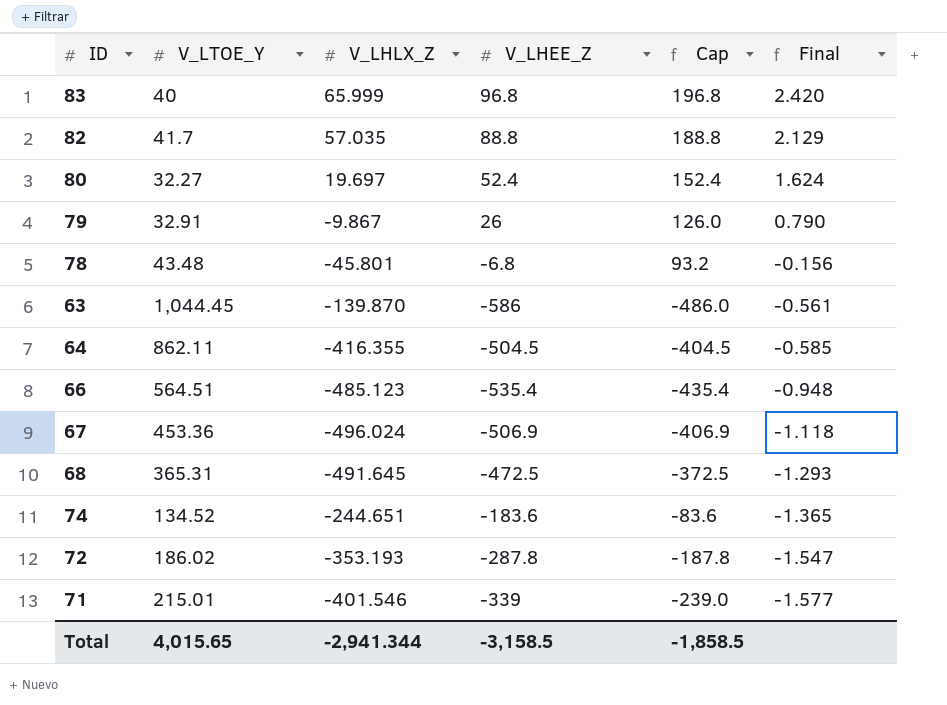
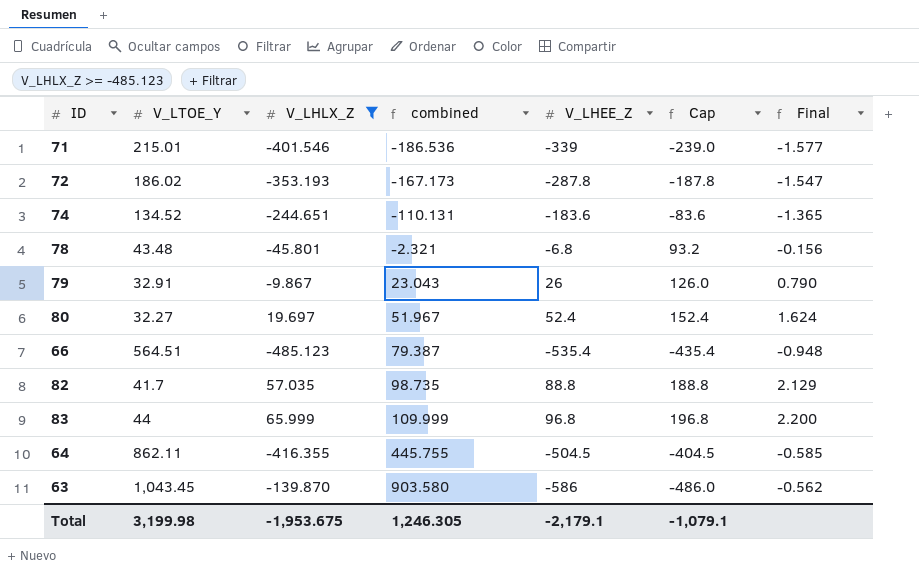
filter: none -> V_LHLX_Z >= -485.123
row order: Final descending -> combined ascending
column combined | formula: none -> [V_LTOE_Y] + [V_LHLX_Z]
83 | V_LTOE_Y: 40 -> 44
83 | Final: 2.420 -> 2.200
63 | V_LTOE_Y: 1,044.45 -> 1,043.45
63 | Final: -0.561 -> -0.562
Total | V_LTOE_Y: 4,015.65 -> 3,199.98
Total | V_LHLX_Z: -2,941.344 -> -1,953.675
Total | V_LHEE_Z: -3,158.5 -> -2,179.1
Total | Cap: -1,858.5 -> -1,079.1

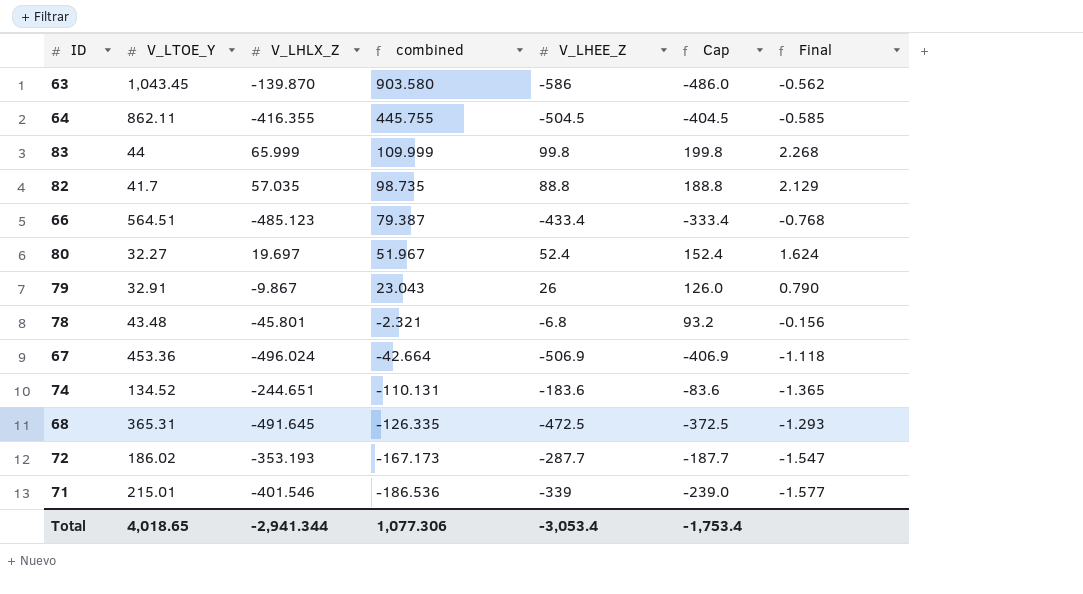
filter: V_LHLX_Z >= -485.123 -> none
row order: combined ascending -> combined descending
83 | V_LHEE_Z: 96.8 -> 99.8
83 | Cap: 196.8 -> 199.8
83 | Final: 2.200 -> 2.268
66 | V_LHEE_Z: -535.4 -> -433.4
66 | Cap: -435.4 -> -333.4
66 | Final: -0.948 -> -0.768
72 | V_LHEE_Z: -287.8 -> -287.7
72 | Cap: -187.8 -> -187.7
Total | V_LTOE_Y: 3,199.98 -> 4,018.65
Total | V_LHLX_Z: -1,953.675 -> -2,941.344
Total | combined: 1,246.305 -> 1,077.306
Total | V_LHEE_Z: -2,179.1 -> -3,053.4
Total | Cap: -1,079.1 -> -1,753.4

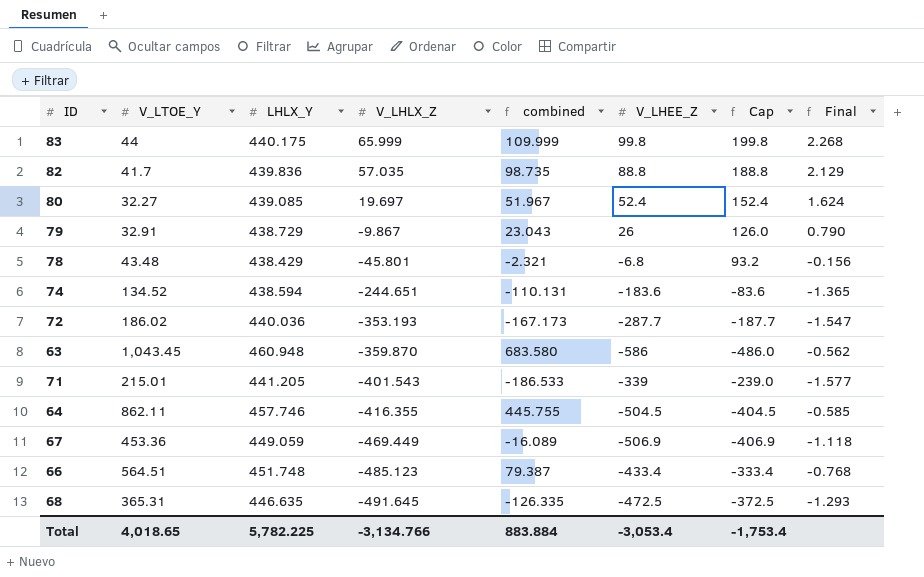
row order: combined descending -> V_LHLX_Z descending
column LHLX_Y | position: none -> 3
63 | V_LHLX_Z: -139.870 -> -359.870
63 | combined: 903.580 -> 683.580
71 | V_LHLX_Z: -401.546 -> -401.543
71 | combined: -186.536 -> -186.533
67 | V_LHLX_Z: -496.024 -> -469.449
67 | combined: -42.664 -> -16.089
Total | V_LHLX_Z: -2,941.344 -> -3,134.766
Total | combined: 1,077.306 -> 883.884

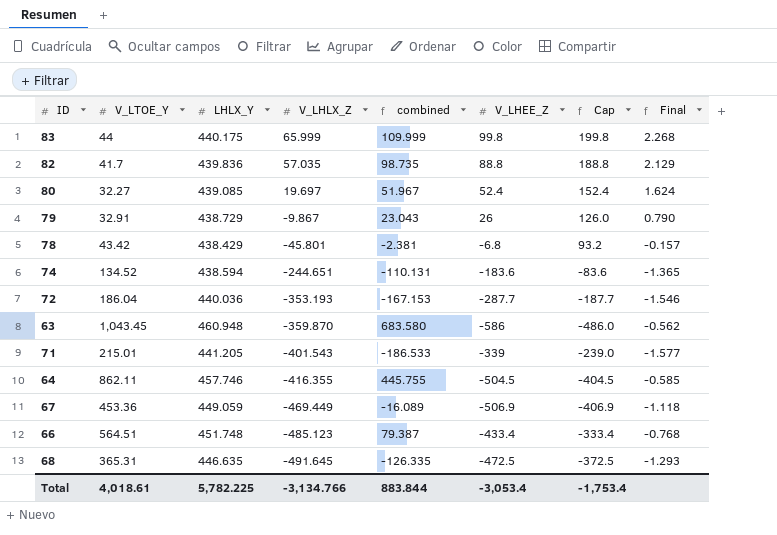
78 | V_LTOE_Y: 43.48 -> 43.42
78 | combined: -2.321 -> -2.381
78 | Final: -0.156 -> -0.157
72 | V_LTOE_Y: 186.02 -> 186.04
72 | combined: -167.173 -> -167.153
72 | Final: -1.547 -> -1.546
Total | V_LTOE_Y: 4,018.65 -> 4,018.61
Total | combined: 883.884 -> 883.844

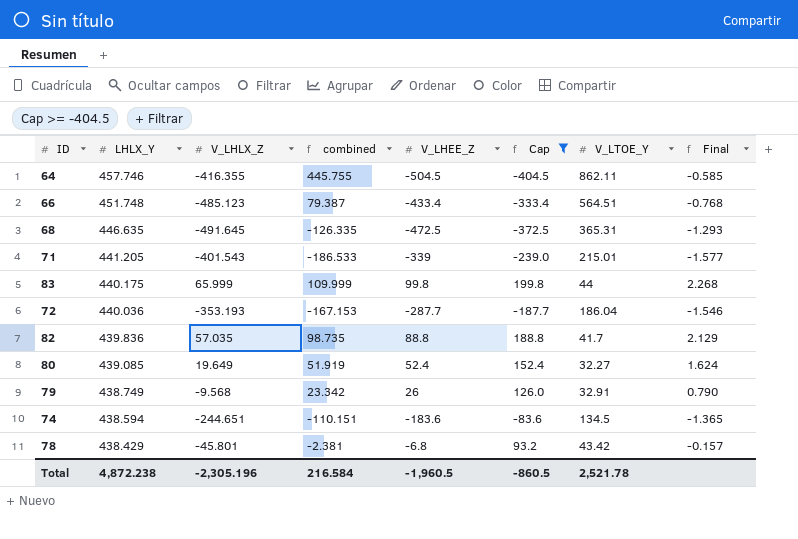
filter: none -> Cap >= -404.5
row order: V_LHLX_Z descending -> LHLX_Y descending
column V_LTOE_Y | position: 2 -> 7
80 | V_LHLX_Z: 19.697 -> 19.649
80 | combined: 51.967 -> 51.919
79 | LHLX_Y: 438.729 -> 438.749
79 | V_LHLX_Z: -9.867 -> -9.568
79 | combined: 23.043 -> 23.342
74 | combined: -110.131 -> -110.151
74 | V_LTOE_Y: 134.52 -> 134.5
Total | LHLX_Y: 5,782.225 -> 4,872.238
Total | V_LHLX_Z: -3,134.766 -> -2,305.196
Total | combined: 883.844 -> 216.584
Total | V_LHEE_Z: -3,053.4 -> -1,960.5
Total | Cap: -1,753.4 -> -860.5
Total | V_LTOE_Y: 4,018.61 -> 2,521.78

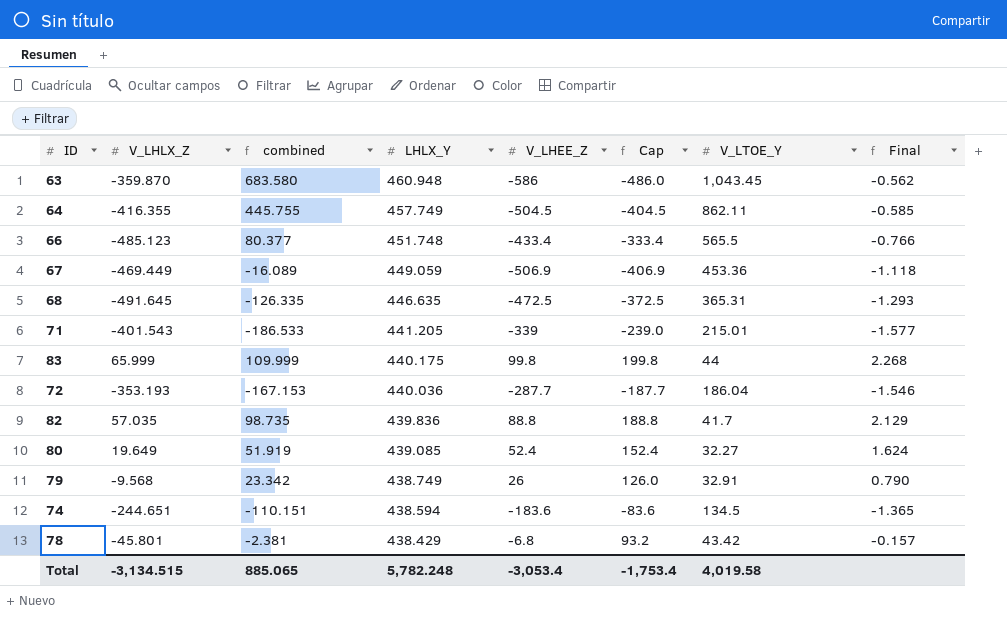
filter: Cap >= -404.5 -> none
column LHLX_Y | position: 2 -> 4
64 | LHLX_Y: 457.746 -> 457.749
66 | combined: 79.387 -> 80.377
66 | V_LTOE_Y: 564.51 -> 565.5
66 | Final: -0.768 -> -0.766
Total | V_LHLX_Z: -2,305.196 -> -3,134.515
Total | combined: 216.584 -> 885.065
Total | LHLX_Y: 4,872.238 -> 5,782.248
Total | V_LHEE_Z: -1,960.5 -> -3,053.4
Total | Cap: -860.5 -> -1,753.4
Total | V_LTOE_Y: 2,521.78 -> 4,019.58

